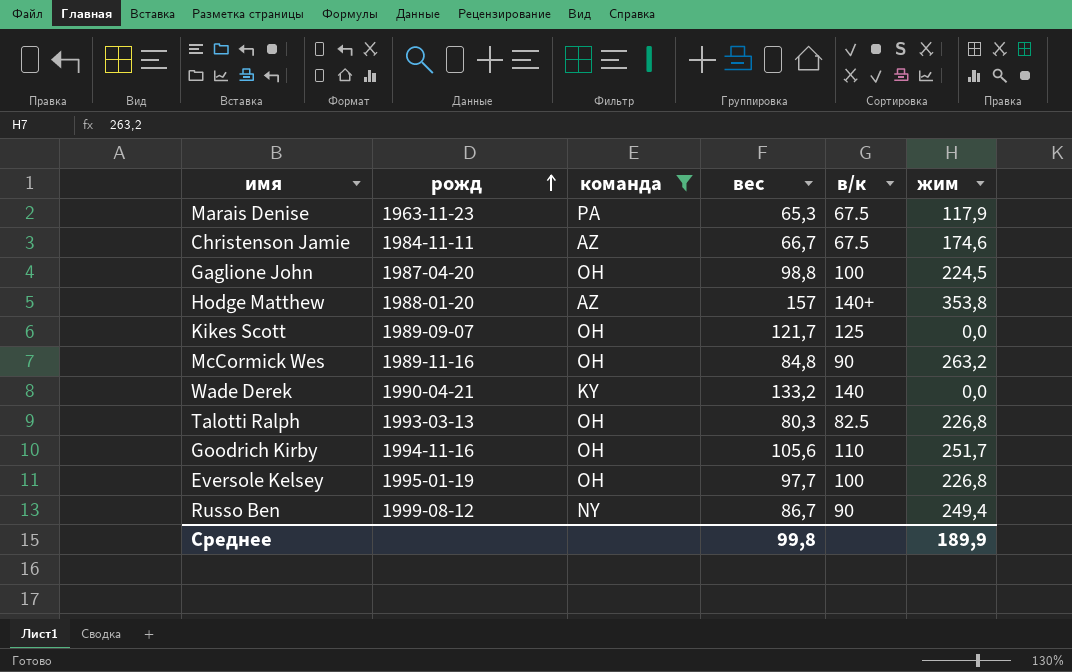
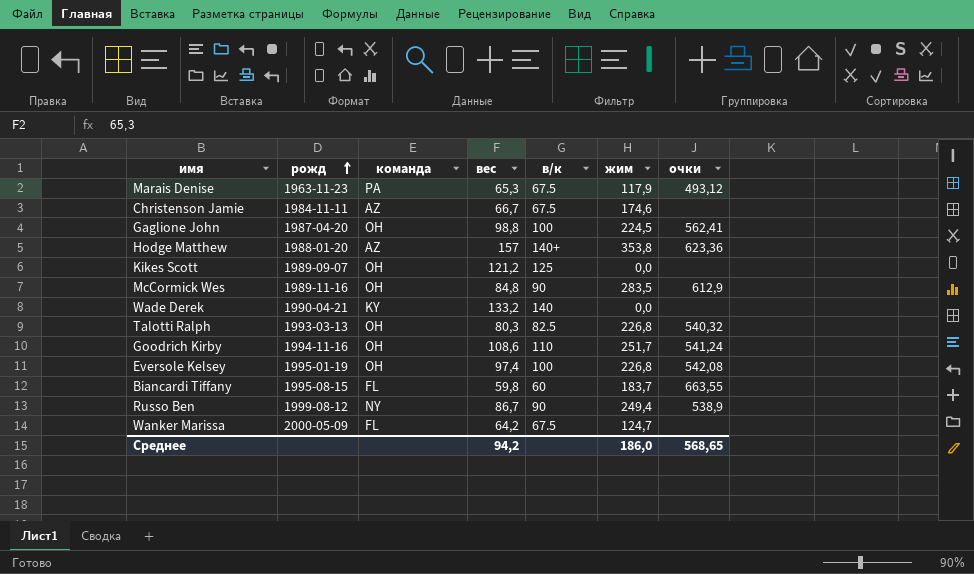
filter: команда != FL -> none
column очки | position: none -> 7
Kikes Scott | вес: 121,7 -> 121,2
McCormick Wes | жим: 263,2 -> 283,5
Goodrich Kirby | вес: 105,6 -> 108,6
Eversole Kelsey | вес: 97,7 -> 97,4
Среднее | вес: 99,8 -> 94,2
Среднее | жим: 189,9 -> 186,0

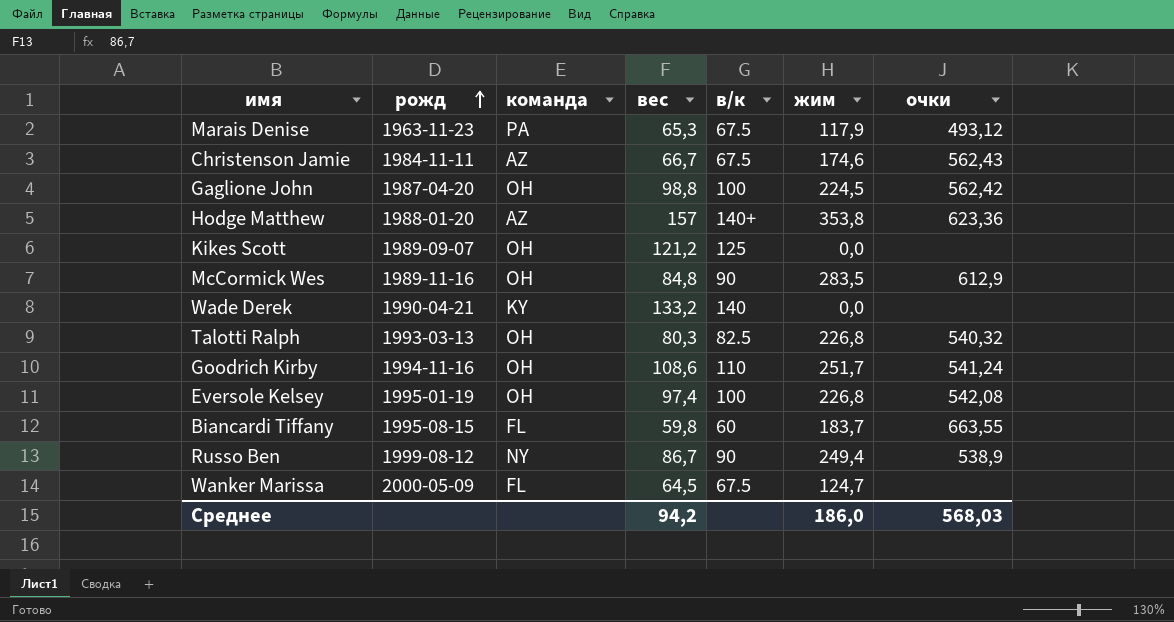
Christenson Jamie | очки: none -> 562,43
Gaglione John | очки: 562,41 -> 562,42
Wanker Marissa | вес: 64,2 -> 64,5
Среднее | очки: 568,65 -> 568,03

